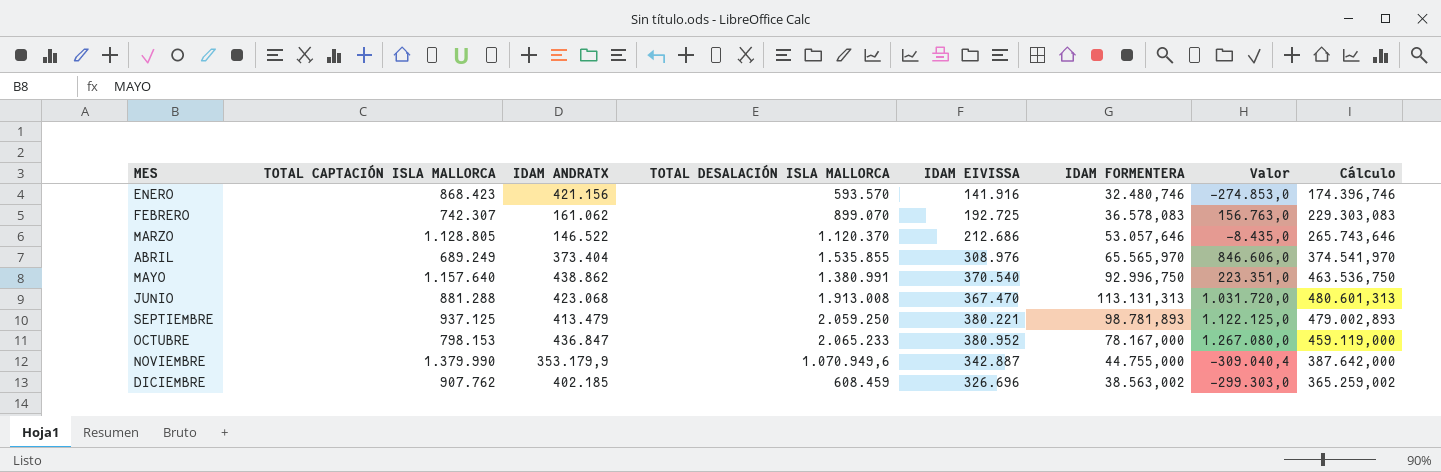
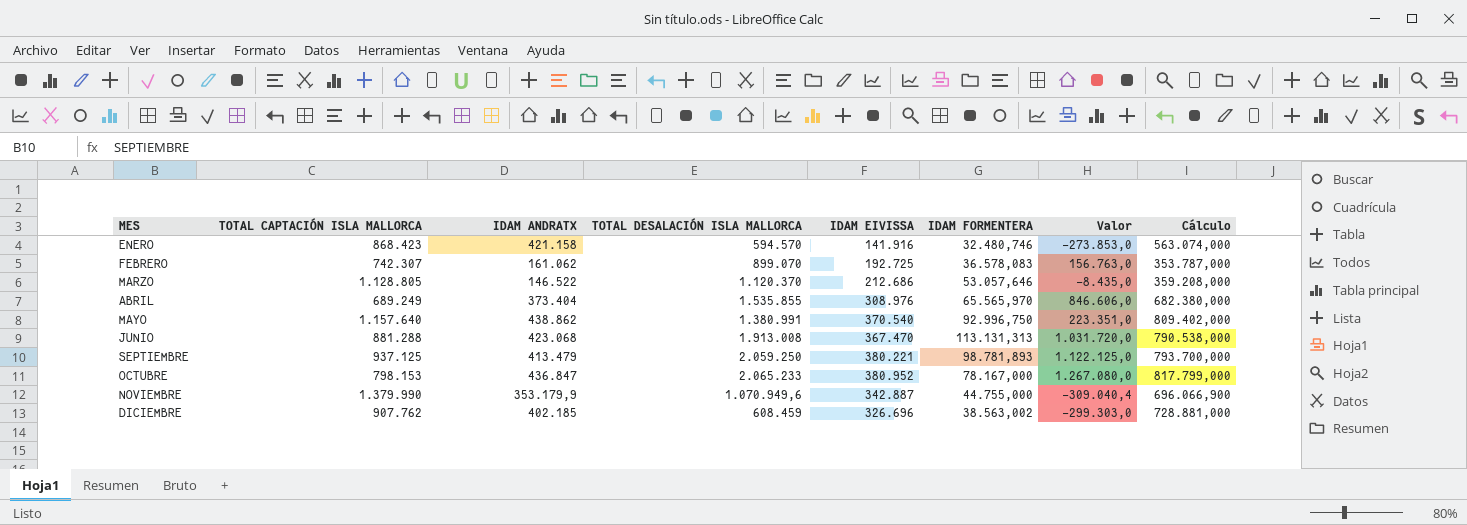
column Cálculo | formula: [IDAM EIVISSA] + [IDAM FORMENTERA] -> [IDAM ANDRATX] + [IDAM EIVISSA]
ENERO | IDAM ANDRATX: 421.156 -> 421.158
ENERO | TOTAL DESALACIÓN ISLA MALLORCA: 593.570 -> 594.570
ENERO | Valor: -274.853,0 -> -273.853,0

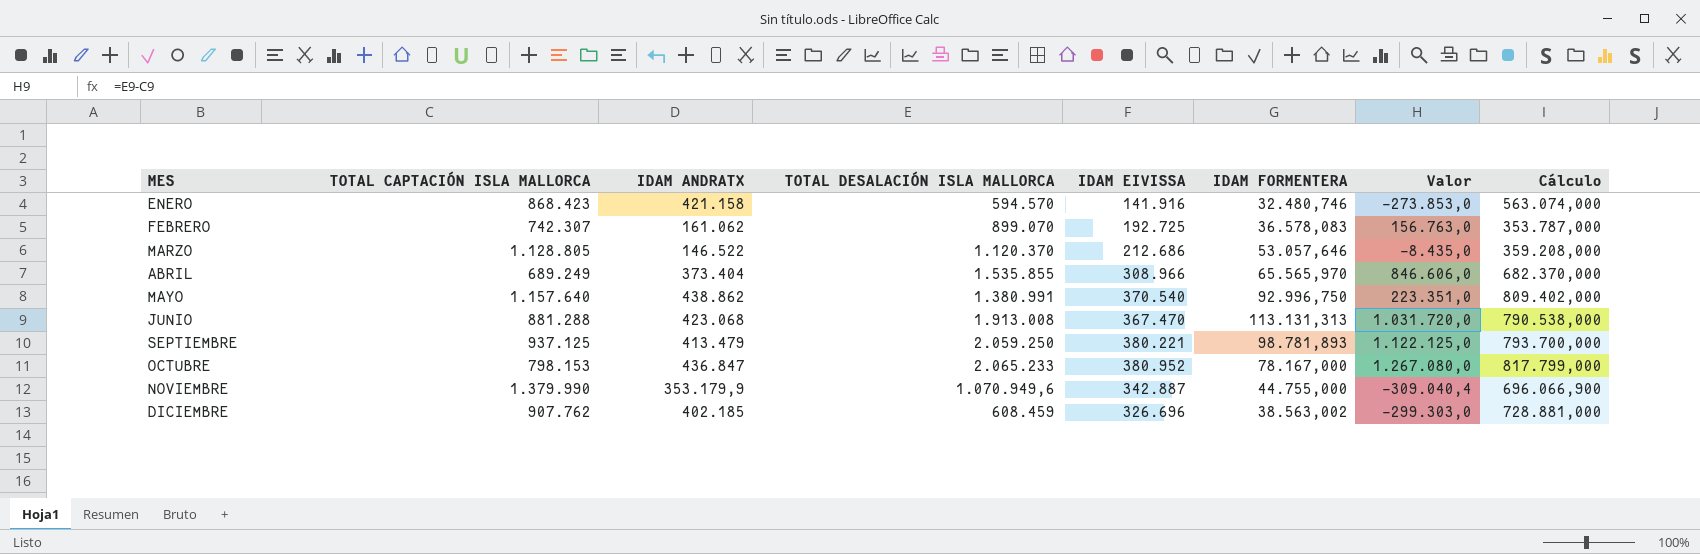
ABRIL | IDAM EIVISSA: 308.976 -> 308.966
ABRIL | Cálculo: 682.380,000 -> 682.370,000

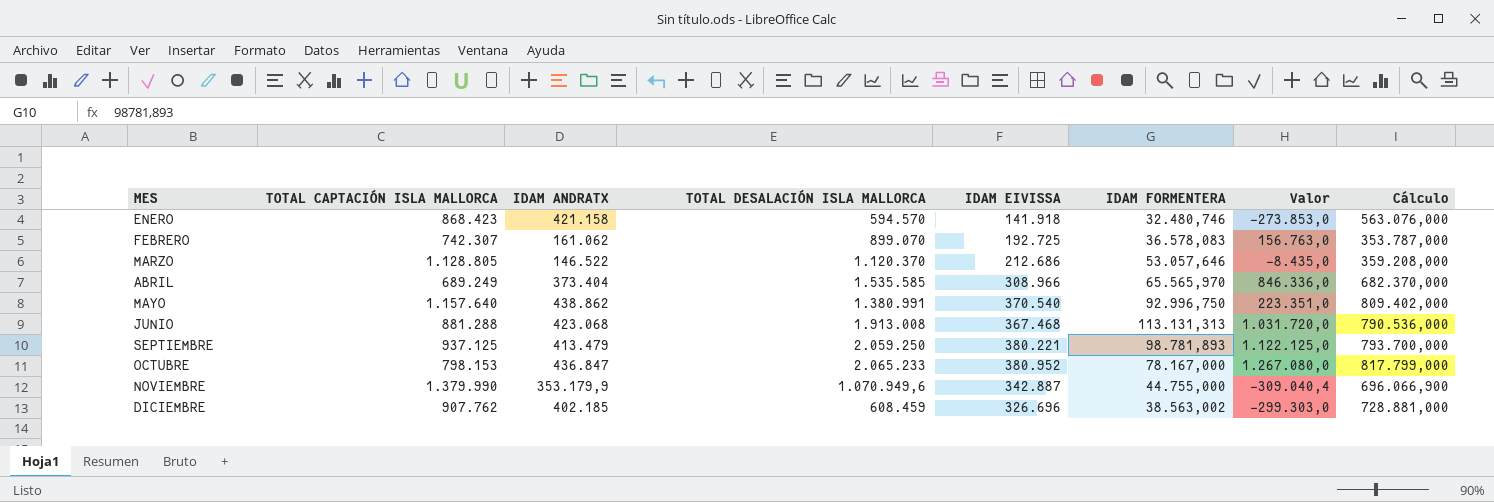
ENERO | IDAM EIVISSA: 141.916 -> 141.918
ENERO | Cálculo: 563.074,000 -> 563.076,000
ABRIL | TOTAL DESALACIÓN ISLA MALLORCA: 1.535.855 -> 1.535.585
ABRIL | Valor: 846.606,0 -> 846.336,0
JUNIO | IDAM EIVISSA: 367.470 -> 367.468
JUNIO | Cálculo: 790.538,000 -> 790.536,000

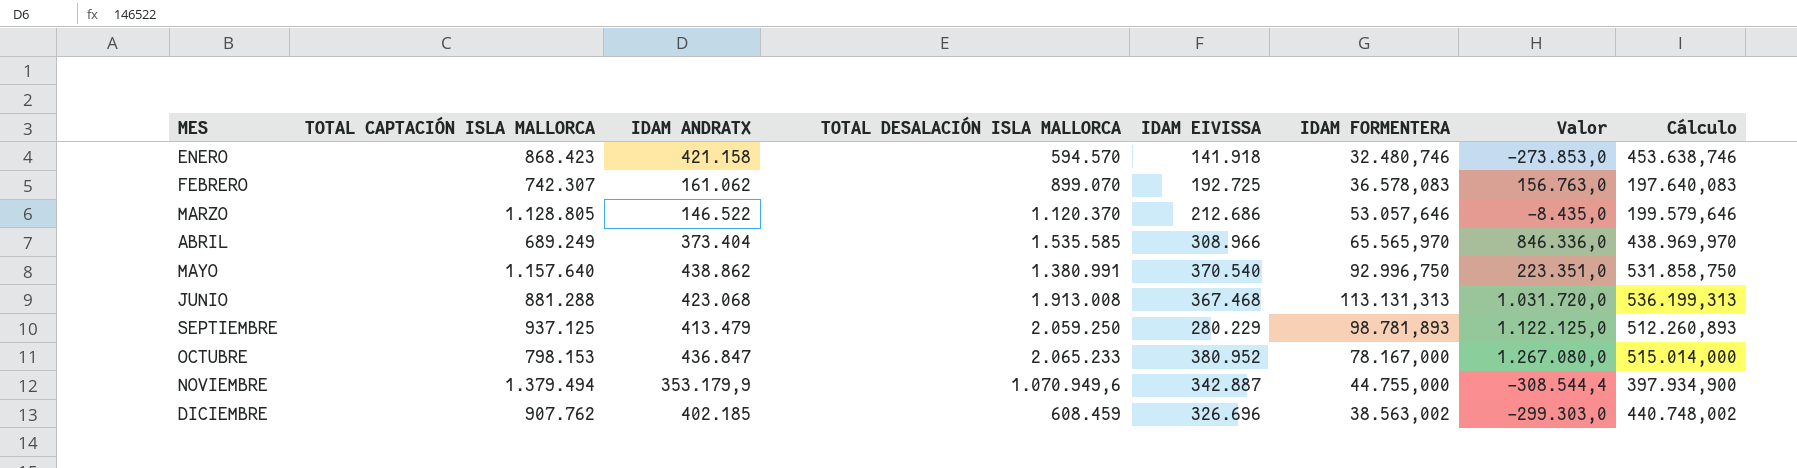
column Cálculo | formula: [IDAM ANDRATX] + [IDAM EIVISSA] -> [IDAM ANDRATX] + [IDAM FORMENTERA]
SEPTIEMBRE | IDAM EIVISSA: 380.221 -> 280.229
NOVIEMBRE | TOTAL CAPTACIÓN ISLA MALLORCA: 1.379.990 -> 1.379.494
NOVIEMBRE | Valor: -309.040,4 -> -308.544,4

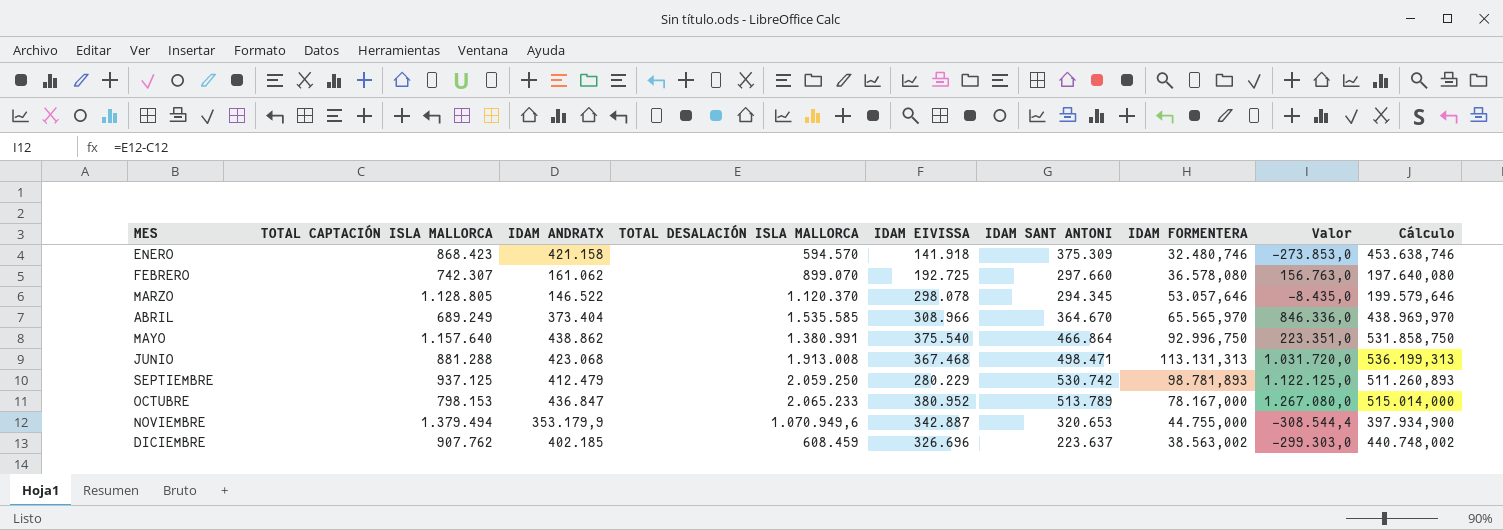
column IDAM SANT ANTONI | position: none -> 6
FEBRERO | IDAM FORMENTERA: 36.578,083 -> 36.578,080
FEBRERO | Cálculo: 197.640,083 -> 197.640,080
MARZO | IDAM EIVISSA: 212.686 -> 298.078
MAYO | IDAM EIVISSA: 370.540 -> 375.540
SEPTIEMBRE | IDAM ANDRATX: 413.479 -> 412.479
SEPTIEMBRE | Cálculo: 512.260,893 -> 511.260,893

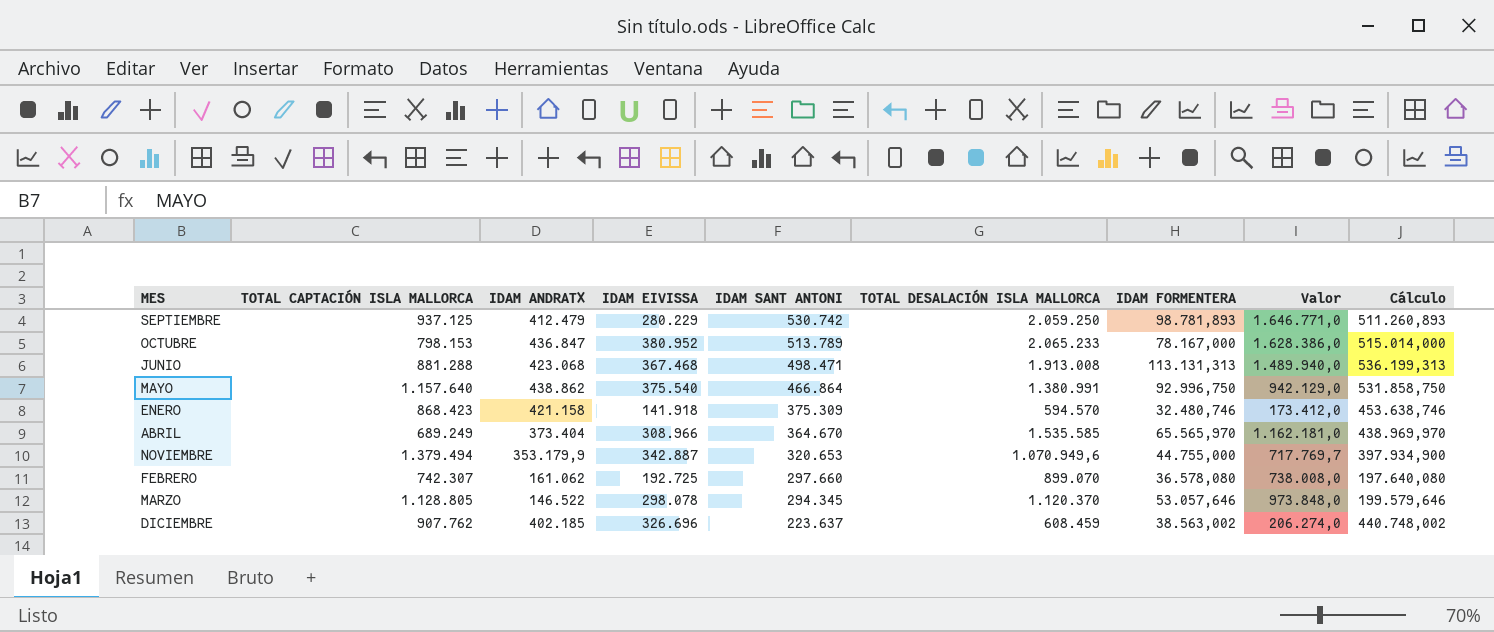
row order: MES ascending -> IDAM SANT ANTONI descending
column TOTAL DESALACIÓN ISLA MALLORCA | position: 4 -> 6
column Valor | formula: [TOTAL DESALACIÓN ISLA MALLORCA] - [TOTAL CAPTACIÓN ISLA MALLORCA] -> [TOTAL DESALACIÓN ISLA MALLORCA] - [IDAM ANDRATX]

